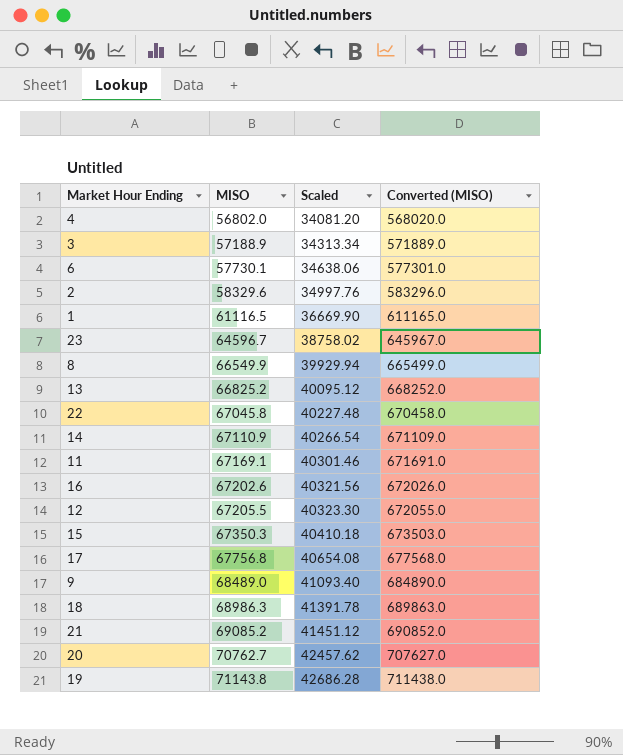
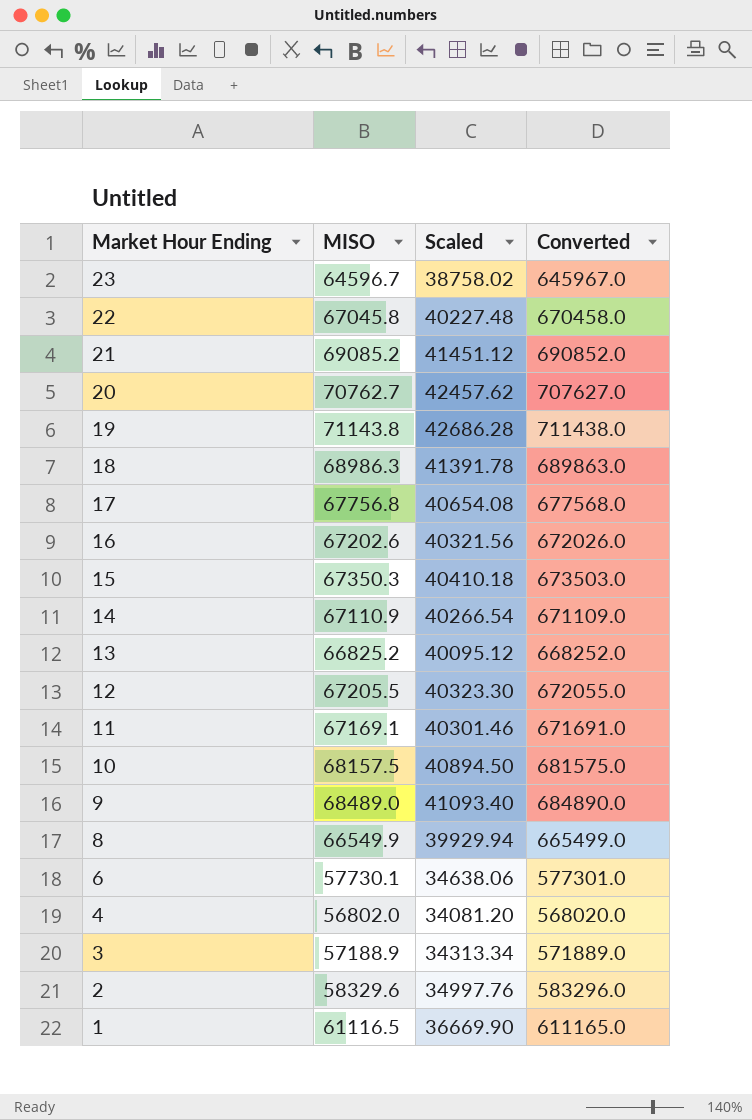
row order: MISO ascending -> Market Hour Ending descending
column name: Converted (MISO) -> Converted
row 10: none -> 68157.5 | 40894.50 | 681575.0

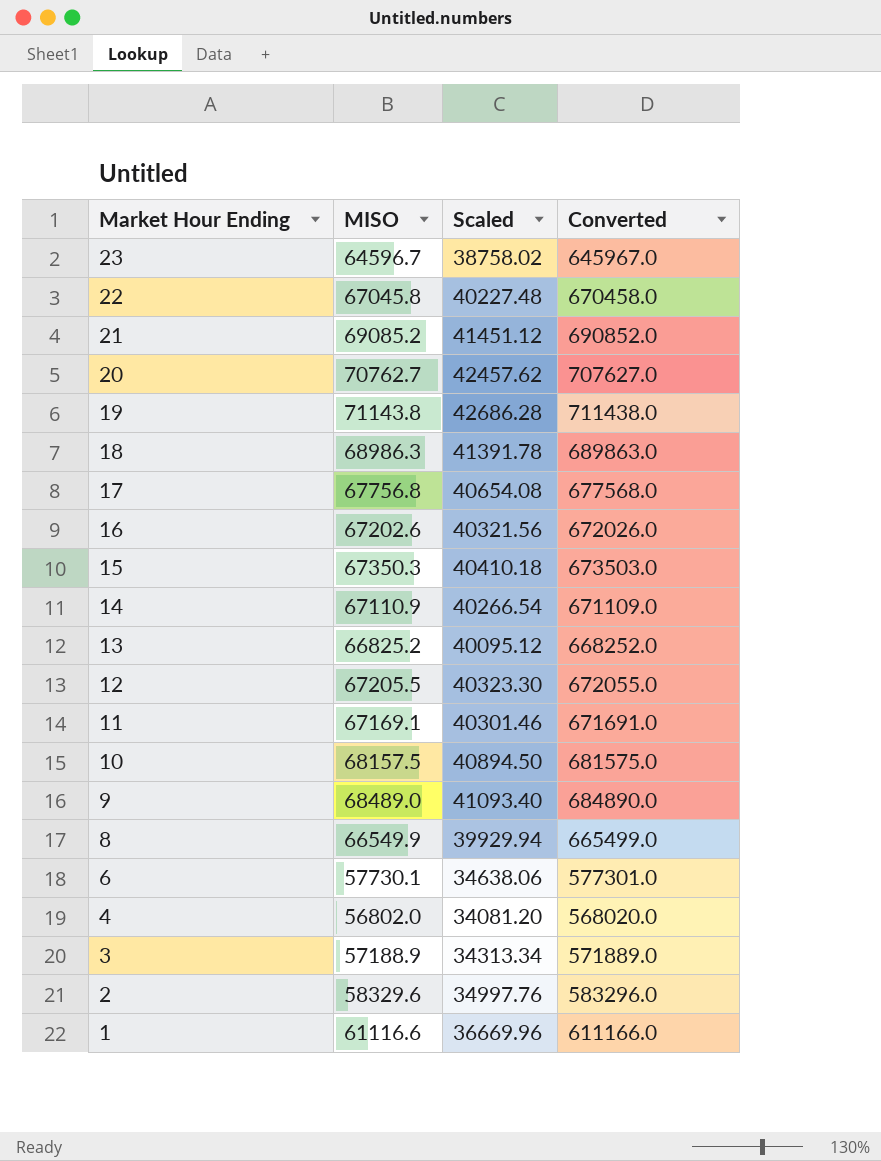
1 | MISO: 61116.5 -> 61116.6
1 | Scaled: 36669.90 -> 36669.96
1 | Converted: 611165.0 -> 611166.0

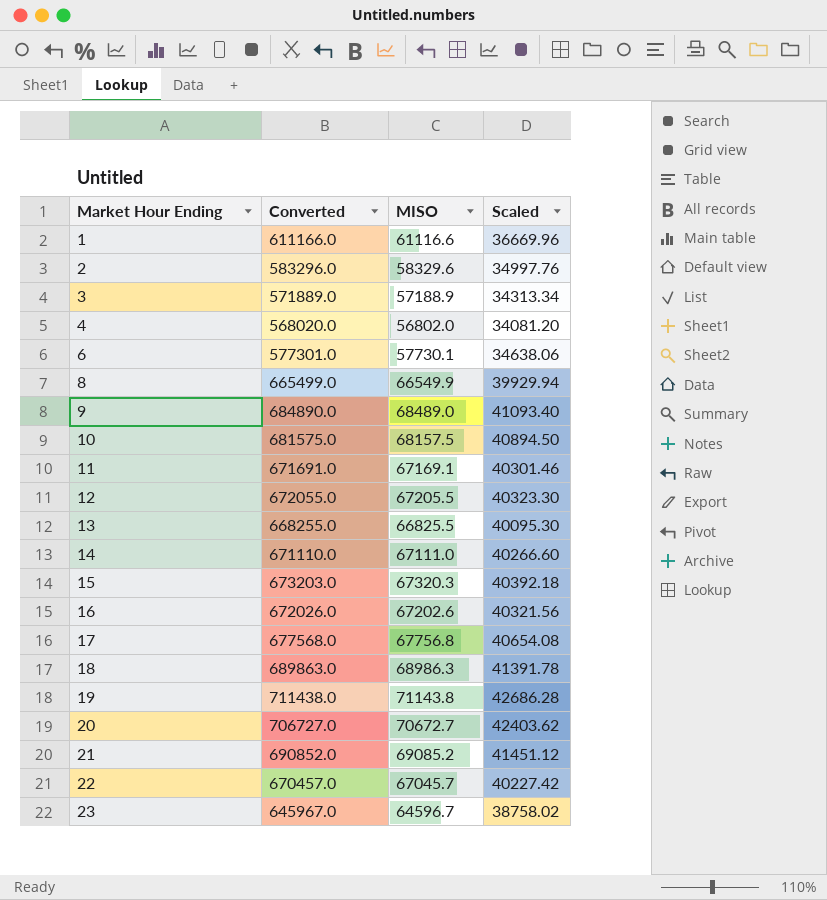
row order: Market Hour Ending descending -> Market Hour Ending ascending
column Converted | position: 4 -> 2
13 | Converted: 668252.0 -> 668255.0
13 | MISO: 66825.2 -> 66825.5
13 | Scaled: 40095.12 -> 40095.30
14 | Converted: 671109.0 -> 671110.0
14 | MISO: 67110.9 -> 67111.0
14 | Scaled: 40266.54 -> 40266.60
15 | Converted: 673503.0 -> 673203.0
15 | MISO: 67350.3 -> 67320.3
15 | Scaled: 40410.18 -> 40392.18
20 | Converted: 707627.0 -> 706727.0
20 | MISO: 70762.7 -> 70672.7
20 | Scaled: 42457.62 -> 42403.62
22 | Converted: 670458.0 -> 670457.0
22 | MISO: 67045.8 -> 67045.7
22 | Scaled: 40227.48 -> 40227.42

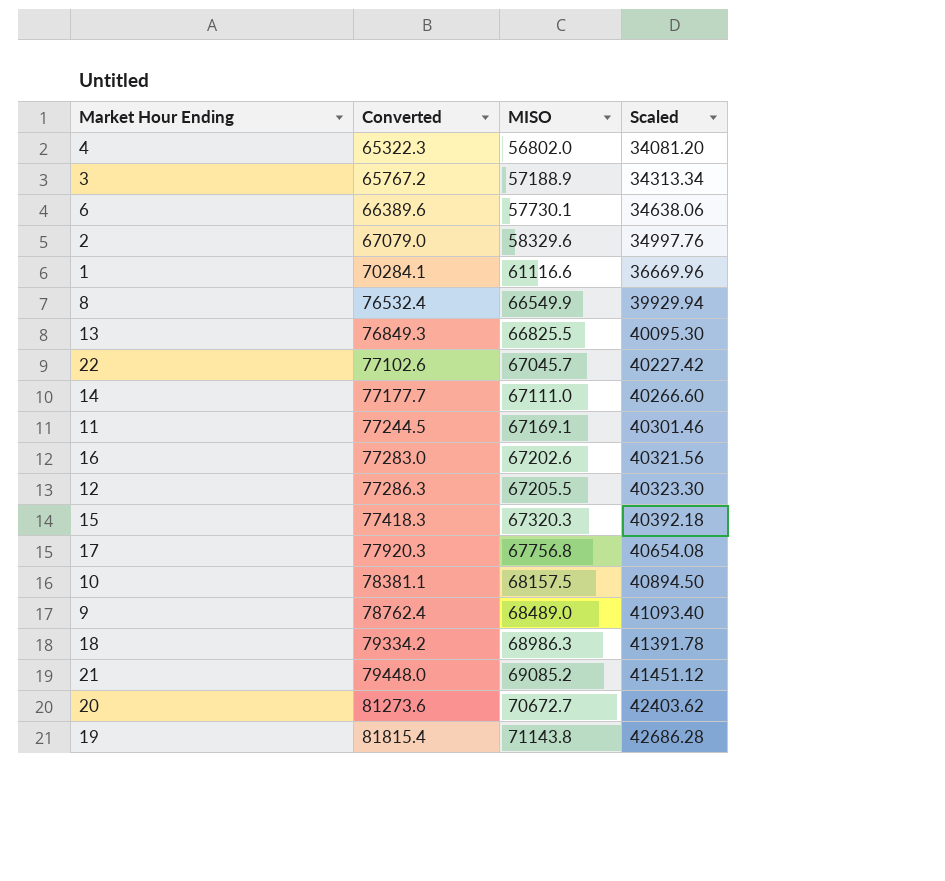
row order: Market Hour Ending ascending -> Converted ascending
column Converted | formula: [MISO] * 10 -> [MISO] * 1.15
row 23: 645967.0 | 64596.7 | 38758.02 -> none

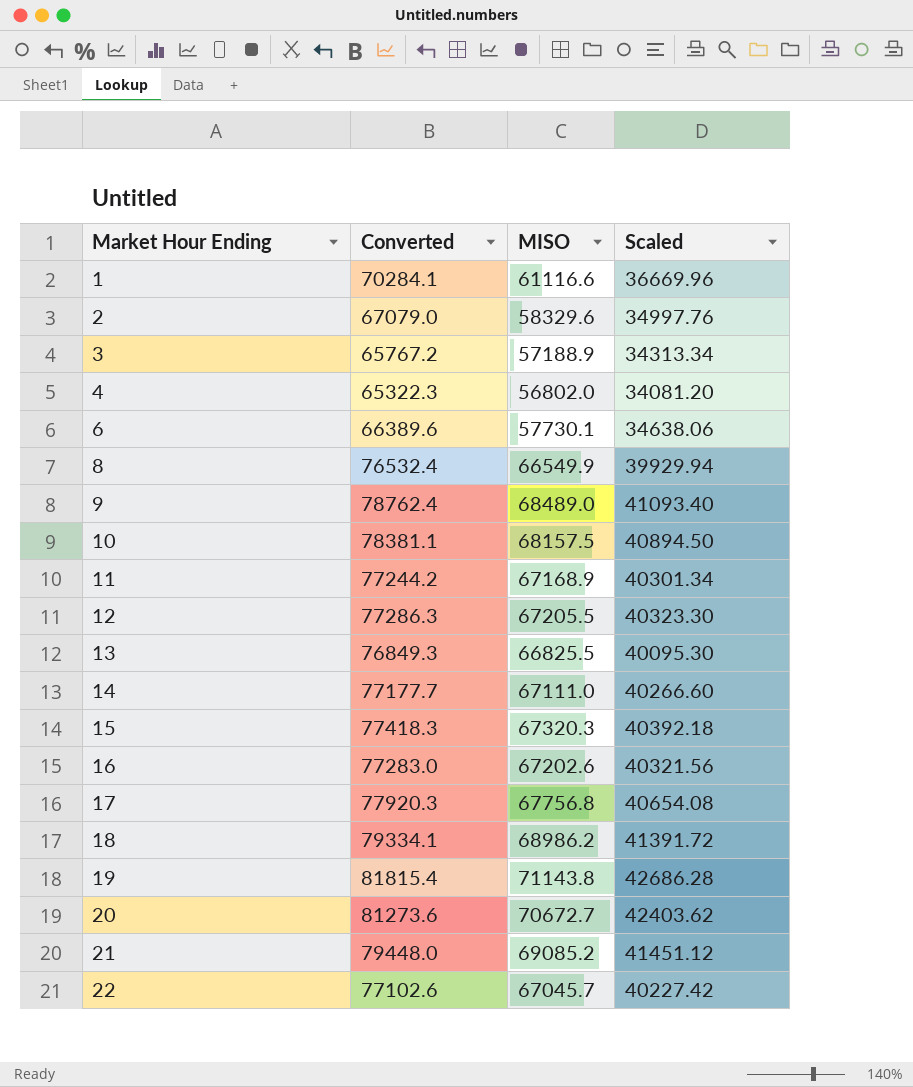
row order: Converted ascending -> Market Hour Ending ascending
11 | Converted: 77244.5 -> 77244.2
11 | MISO: 67169.1 -> 67168.9
11 | Scaled: 40301.46 -> 40301.34
18 | Converted: 79334.2 -> 79334.1
18 | MISO: 68986.3 -> 68986.2
18 | Scaled: 41391.78 -> 41391.72

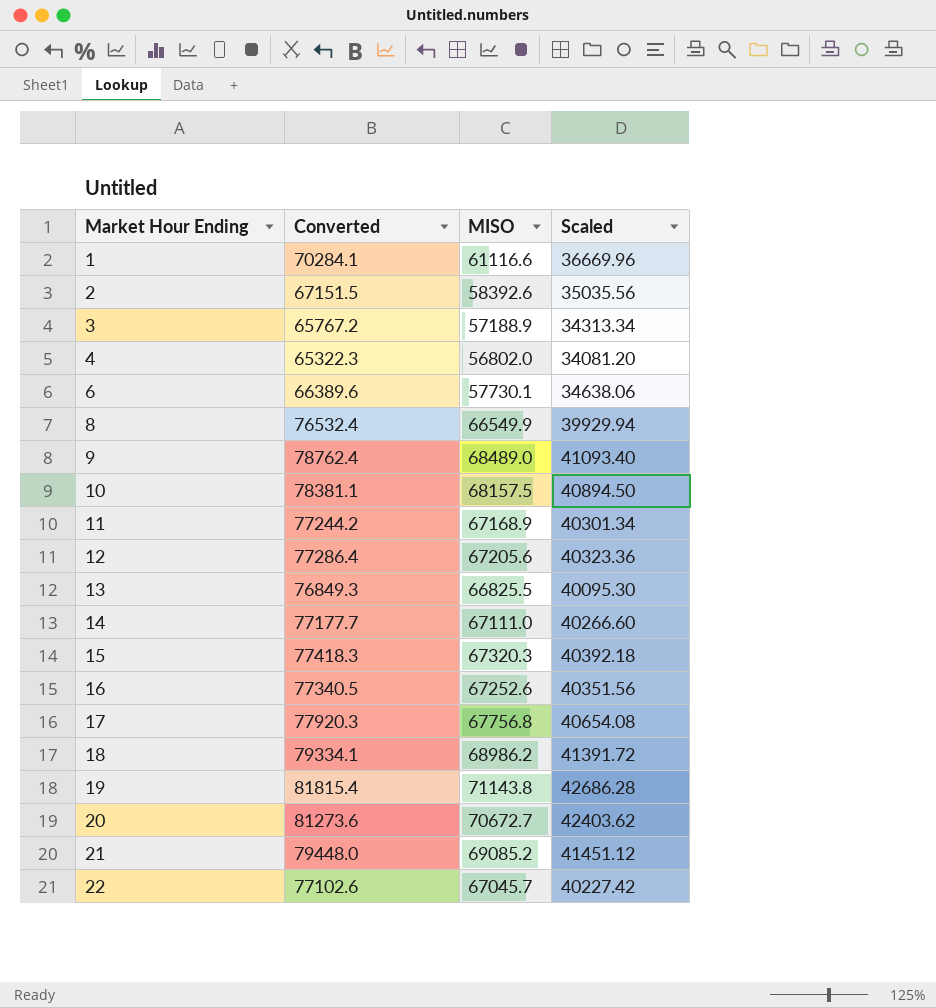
2 | Converted: 67079.0 -> 67151.5
2 | MISO: 58329.6 -> 58392.6
2 | Scaled: 34997.76 -> 35035.56
12 | Converted: 77286.3 -> 77286.4
12 | MISO: 67205.5 -> 67205.6
12 | Scaled: 40323.30 -> 40323.36
16 | Converted: 77283.0 -> 77340.5
16 | MISO: 67202.6 -> 67252.6
16 | Scaled: 40321.56 -> 40351.56

